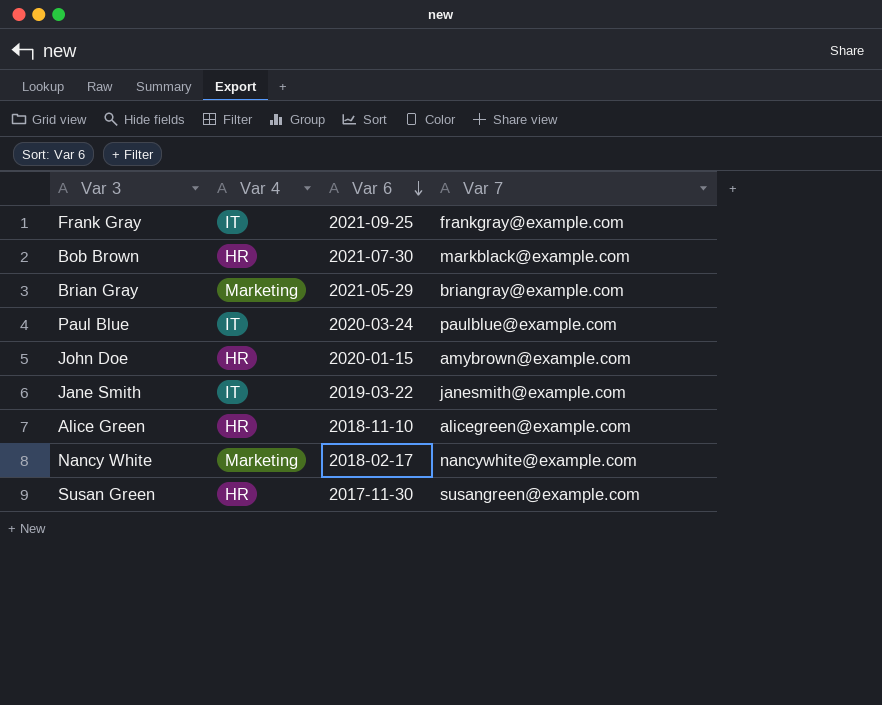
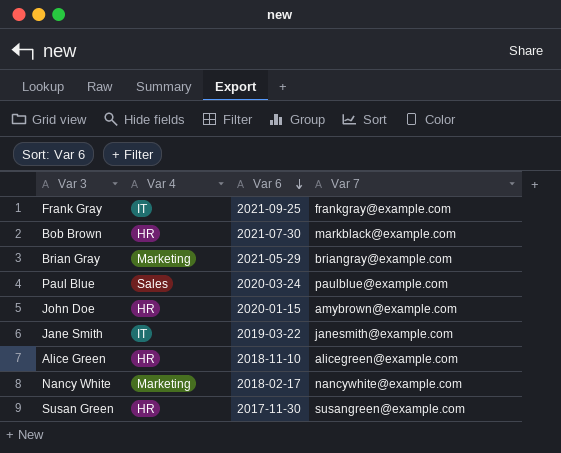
Paul Blue | Var 4: IT -> Sales

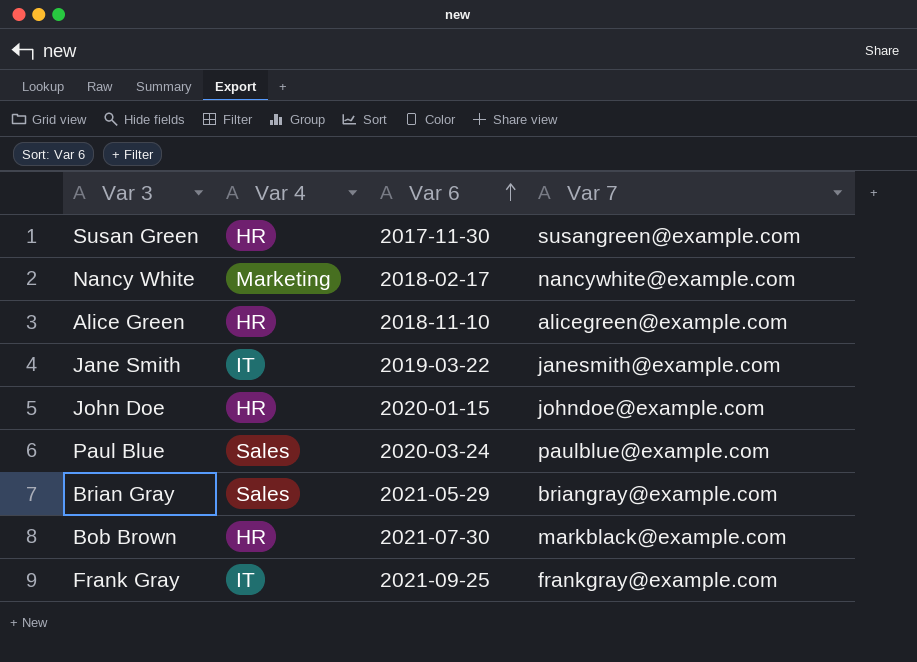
row order: Var 6 descending -> Var 6 ascending
John Doe | Var 7: amybrown@example.com -> johndoe@example.com
Brian Gray | Var 4: Marketing -> Sales

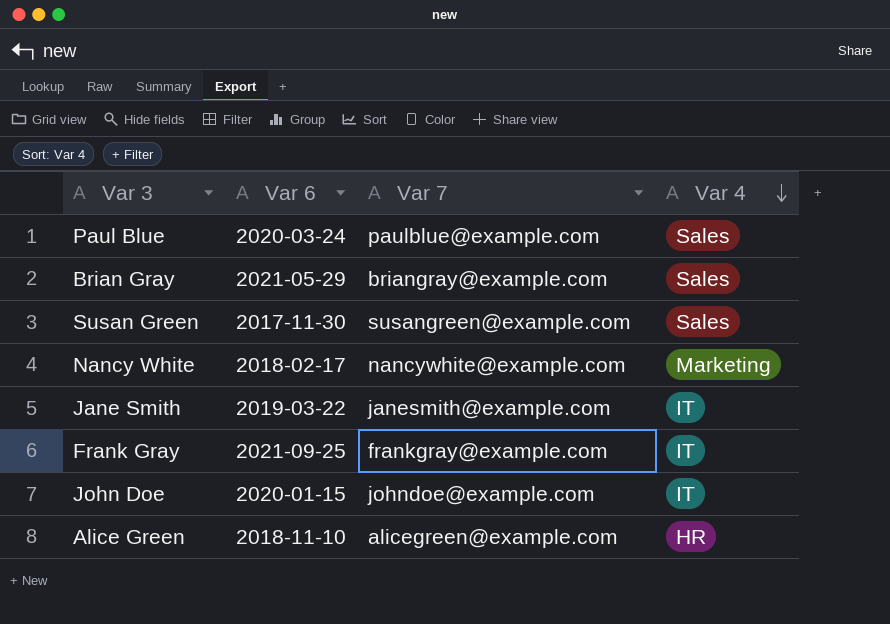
row order: Var 6 ascending -> Var 4 descending
column Var 4 | position: 2 -> 4
row Bob Brown: HR | 2021-07-30 | markblack@example.com -> none
Susan Green | Var 4: HR -> Sales
John Doe | Var 4: HR -> IT

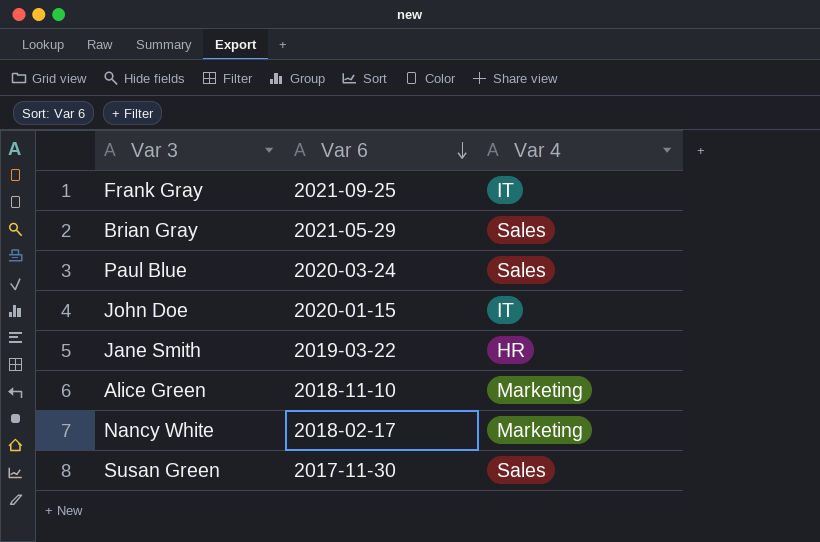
row order: Var 4 descending -> Var 6 descending
column Var 7 | position: 3 -> none
Jane Smith | Var 4: IT -> HR
Alice Green | Var 4: HR -> Marketing

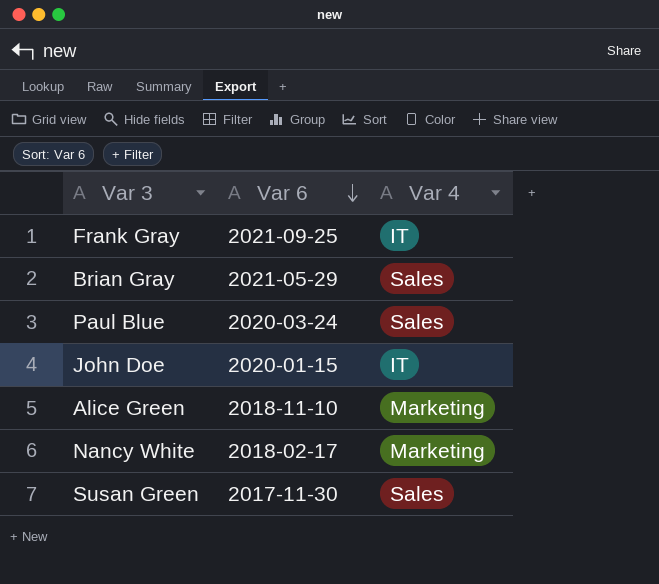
row Jane Smith: 2019-03-22 | HR -> none

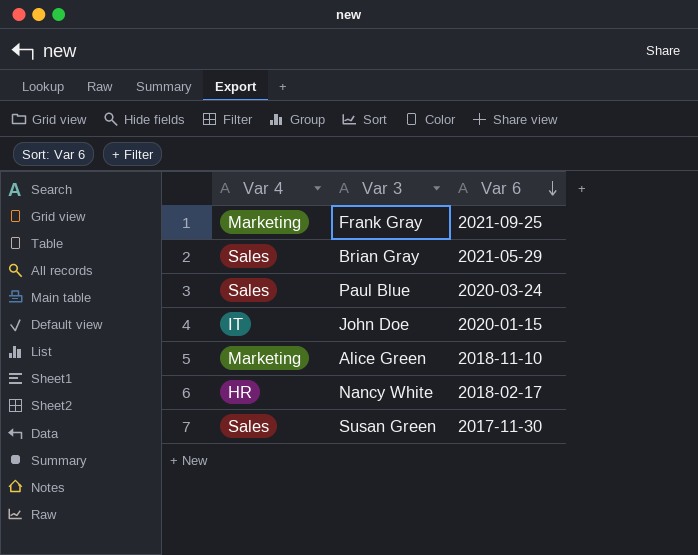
column Var 4 | position: 3 -> 1
Frank Gray | Var 4: IT -> Marketing
Nancy White | Var 4: Marketing -> HR

